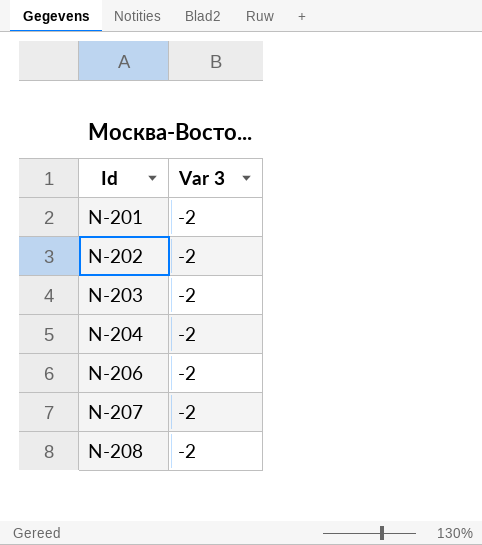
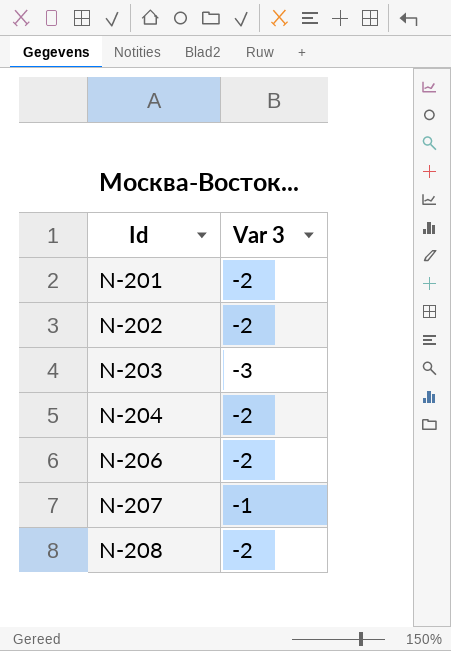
N-203 | Var 3: -2 -> -3
N-207 | Var 3: -2 -> -1

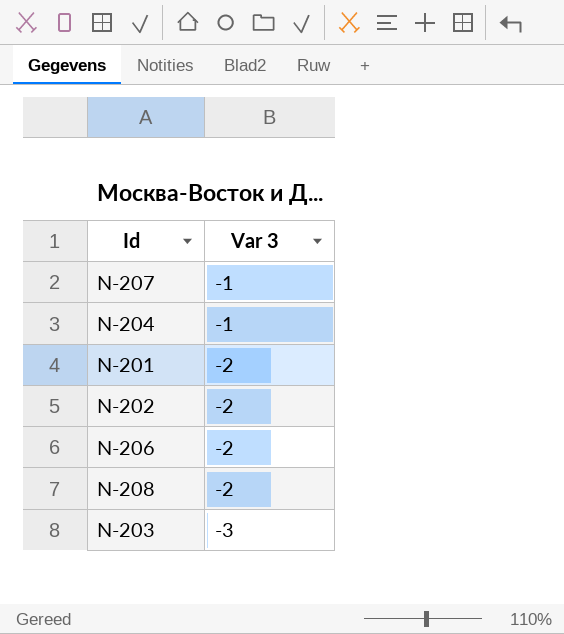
row order: Id ascending -> Var 3 descending
N-204 | Var 3: -2 -> -1

